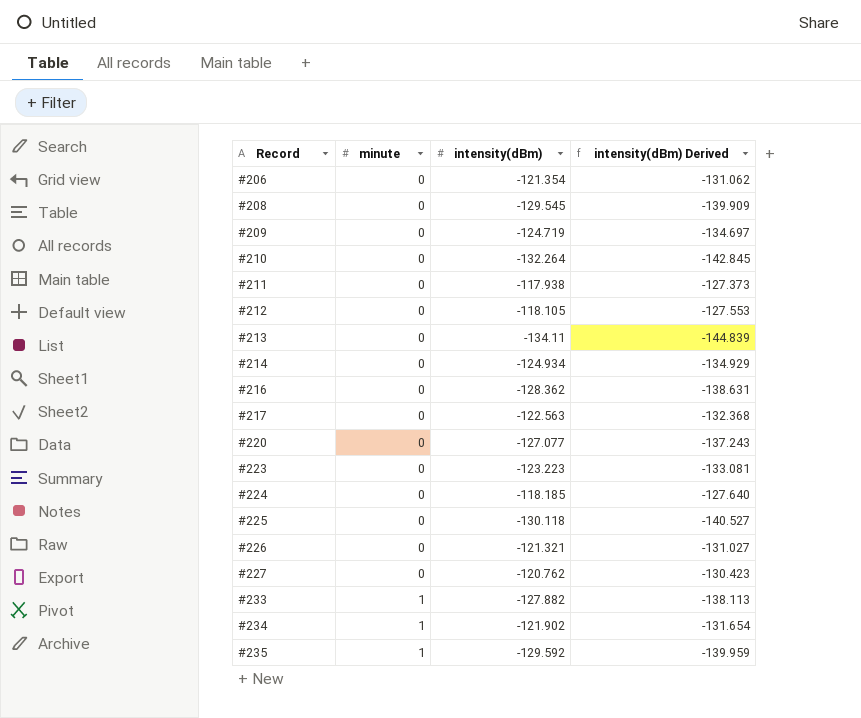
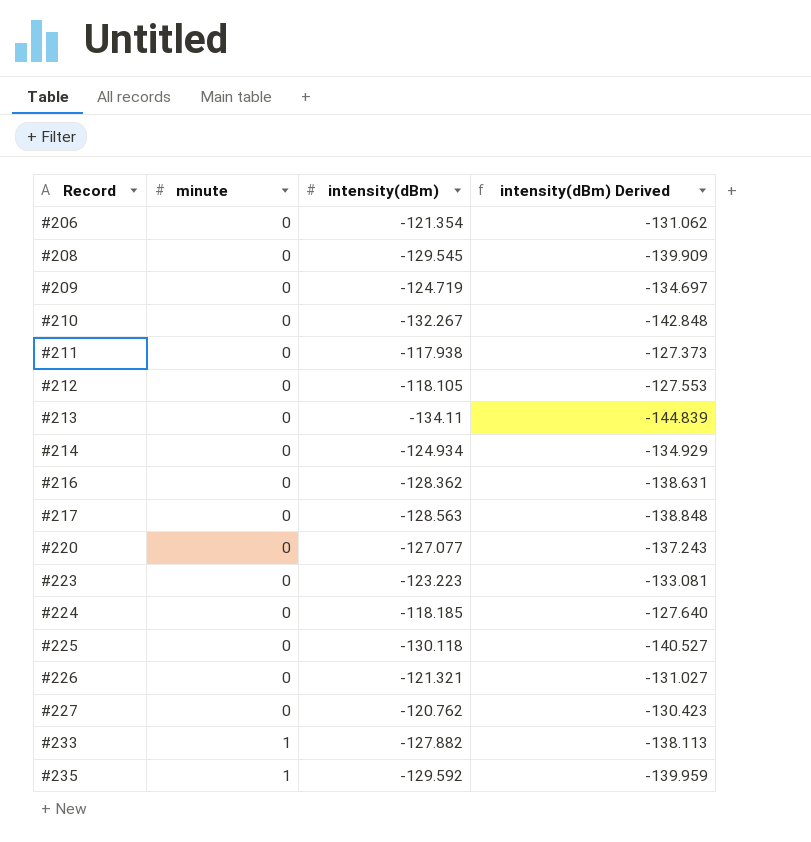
row #234: 1 | -121.902 | -131.654 -> none
#210 | intensity(dBm): -132.264 -> -132.267
#210 | intensity(dBm) Derived: -142.845 -> -142.848
#217 | intensity(dBm): -122.563 -> -128.563
#217 | intensity(dBm) Derived: -132.368 -> -138.848

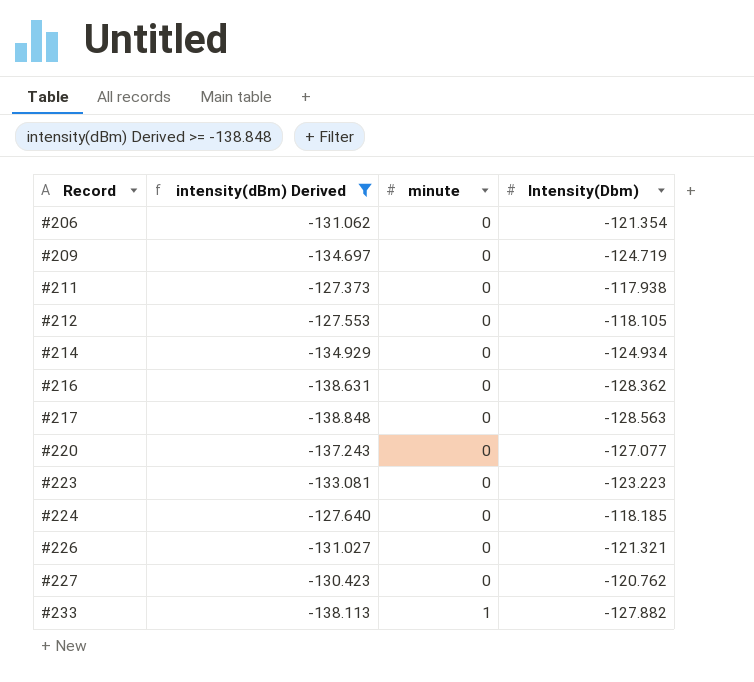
filter: none -> intensity(dBm) Derived >= -138.848
column intensity(dBm) Derived | position: 4 -> 2
column name: intensity(dBm) -> Intensity(Dbm)

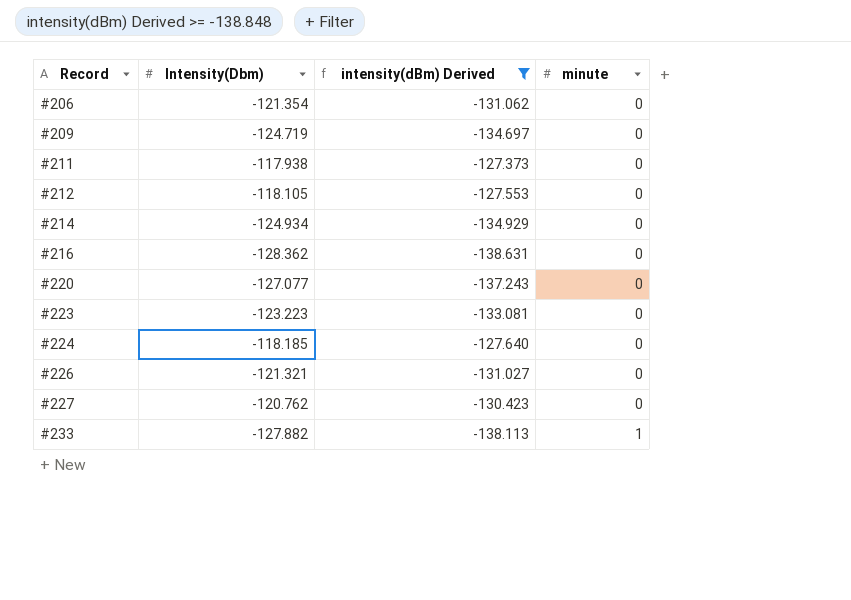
column Intensity(Dbm) | position: 4 -> 2
row #217: -138.848 | 0 | -128.563 -> none

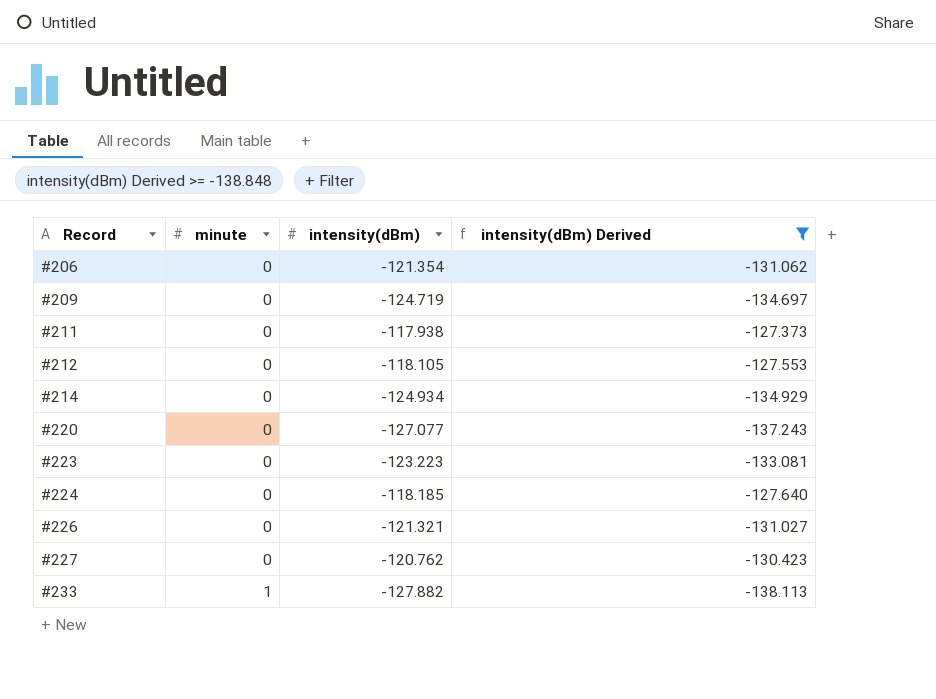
column minute | position: 4 -> 2
column name: Intensity(Dbm) -> intensity(dBm)
row #216: -128.362 | -138.631 | 0 -> none

